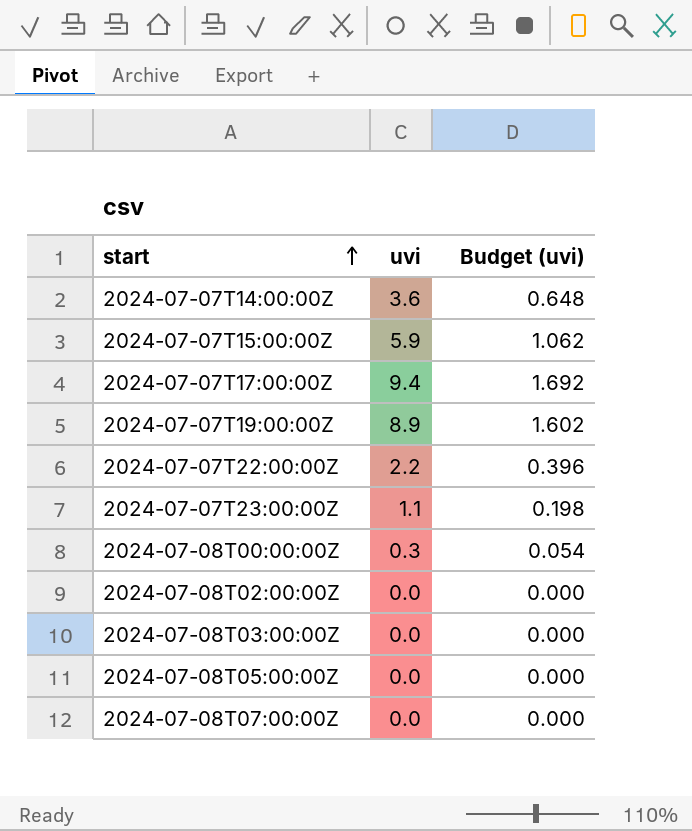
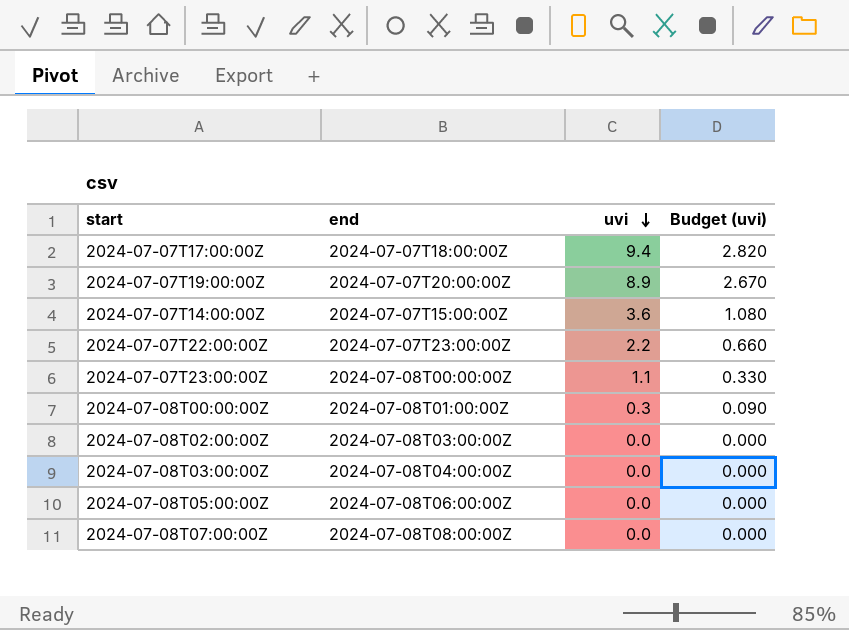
row order: start ascending -> uvi descending
column end | position: none -> 2
column Budget (uvi) | formula: [uvi] * 0.18 -> [uvi] * 0.3
row 2024-07-07T15:00:00Z: 5.9 | 1.062 -> none

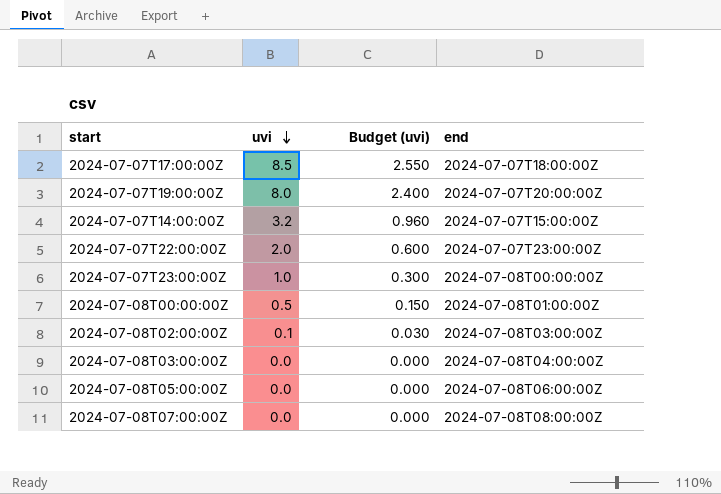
column end | position: 2 -> 4
2024-07-07T17:00:00Z | uvi: 9.4 -> 8.5
2024-07-07T17:00:00Z | Budget (uvi): 2.820 -> 2.550
2024-07-07T19:00:00Z | uvi: 8.9 -> 8.0
2024-07-07T19:00:00Z | Budget (uvi): 2.670 -> 2.400
2024-07-07T14:00:00Z | uvi: 3.6 -> 3.2
2024-07-07T14:00:00Z | Budget (uvi): 1.080 -> 0.960
2024-07-07T22:00:00Z | uvi: 2.2 -> 2.0
2024-07-07T22:00:00Z | Budget (uvi): 0.660 -> 0.600
2024-07-07T23:00:00Z | uvi: 1.1 -> 1.0
2024-07-07T23:00:00Z | Budget (uvi): 0.330 -> 0.300
2024-07-08T00:00:00Z | uvi: 0.3 -> 0.5
2024-07-08T00:00:00Z | Budget (uvi): 0.090 -> 0.150
2024-07-08T02:00:00Z | uvi: 0.0 -> 0.1
2024-07-08T02:00:00Z | Budget (uvi): 0.000 -> 0.030

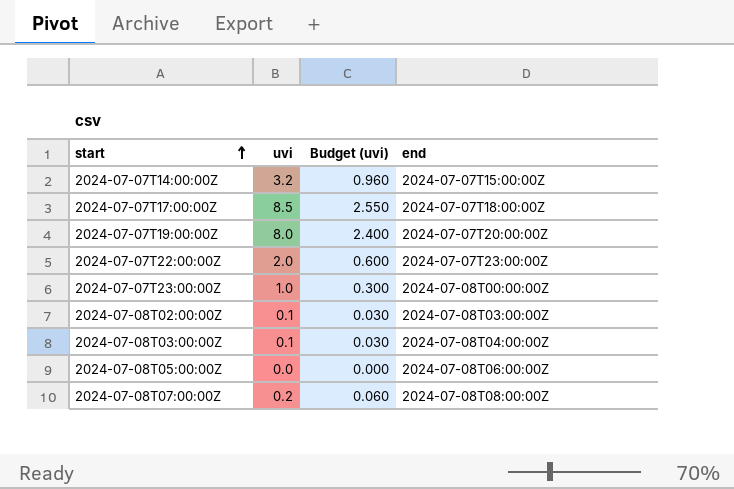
row order: uvi descending -> start ascending
row 2024-07-08T00:00:00Z: 0.5 | 0.150 | 2024-07-08T01:00:00Z -> none
2024-07-08T03:00:00Z | uvi: 0.0 -> 0.1
2024-07-08T03:00:00Z | Budget (uvi): 0.000 -> 0.030
2024-07-08T07:00:00Z | uvi: 0.0 -> 0.2
2024-07-08T07:00:00Z | Budget (uvi): 0.000 -> 0.060

